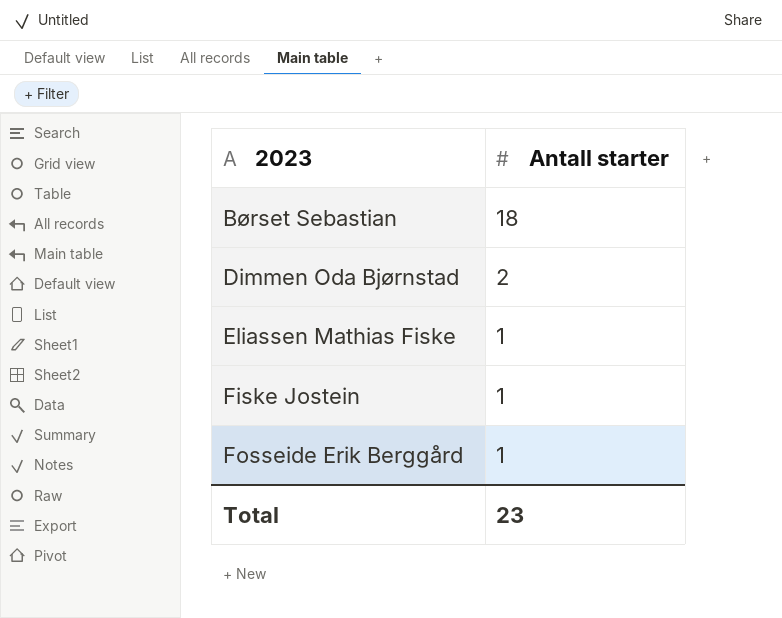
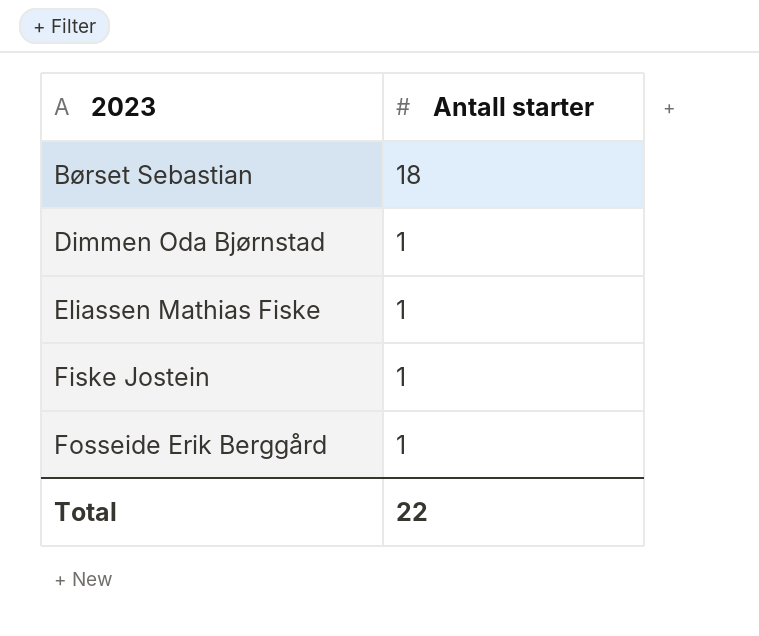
Dimmen Oda Bjørnstad | Antall starter: 2 -> 1
Total | Antall starter: 23 -> 22

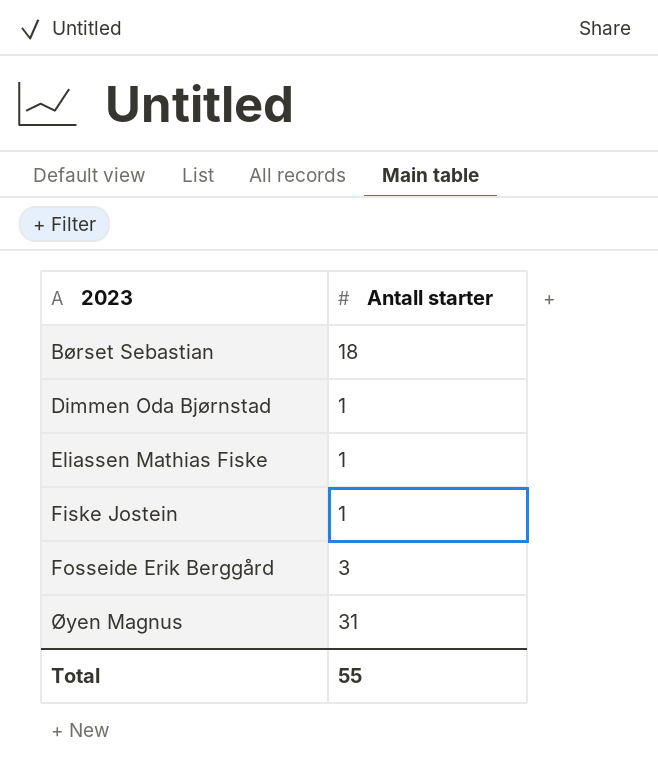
Fosseide Erik Berggård | Antall starter: 1 -> 3
row Øyen Magnus: none -> 31
Total | Antall starter: 22 -> 55

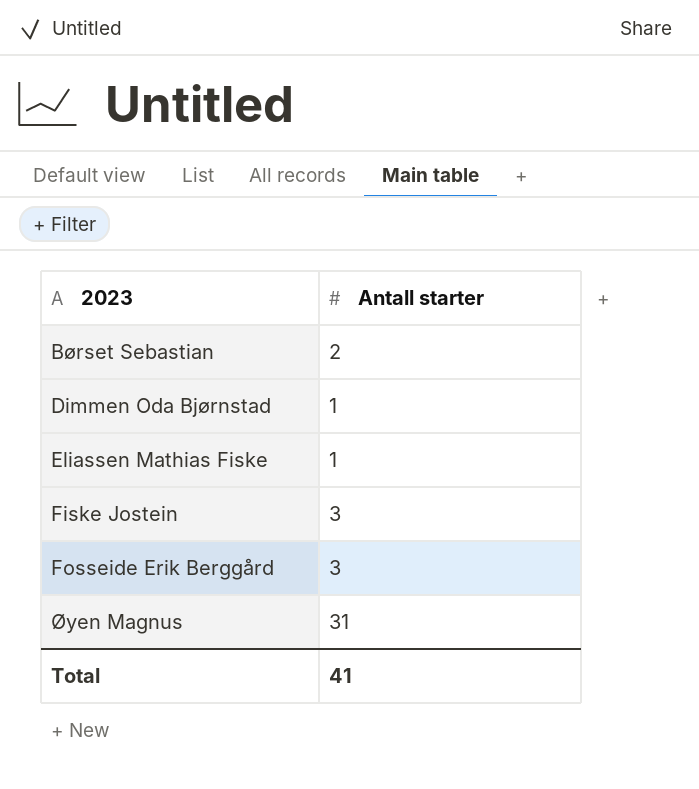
Børset Sebastian | Antall starter: 18 -> 2
Fiske Jostein | Antall starter: 1 -> 3
Total | Antall starter: 55 -> 41

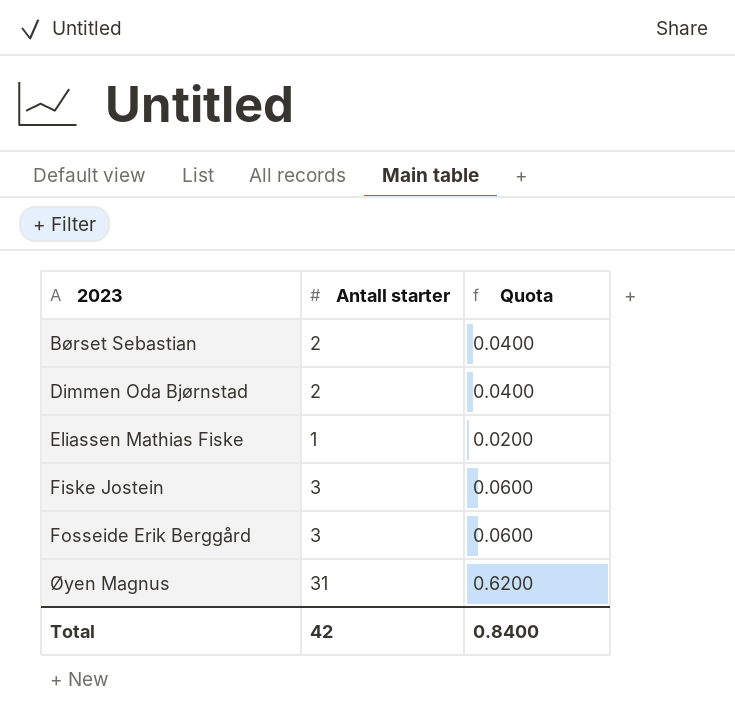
column Quota | formula: none -> [Antall starter] * 0.02
Dimmen Oda Bjørnstad | Antall starter: 1 -> 2
Total | Antall starter: 41 -> 42

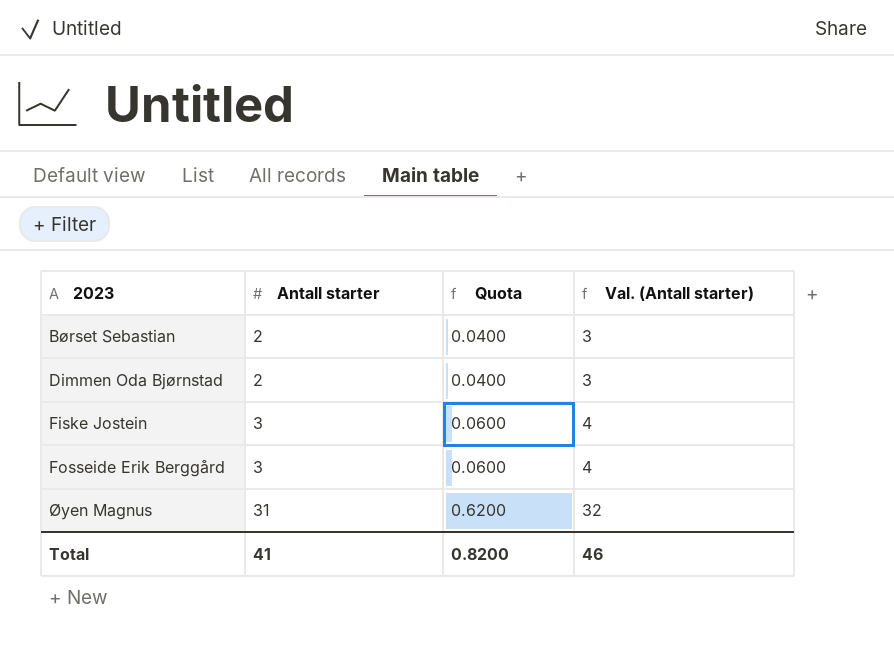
column Val. (Antall starter) | formula: none -> [Antall starter] + 1
row Eliassen Mathias Fiske: 1 | 0.0200 -> none
Total | Antall starter: 42 -> 41
Total | Quota: 0.8400 -> 0.8200

